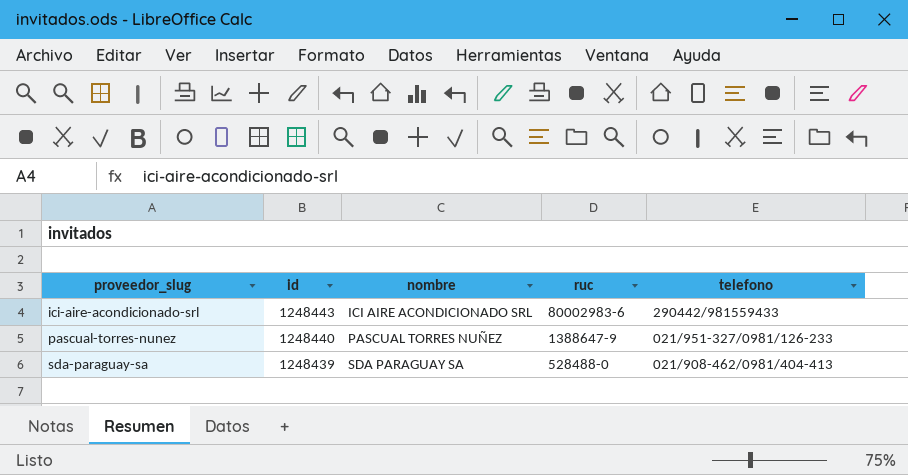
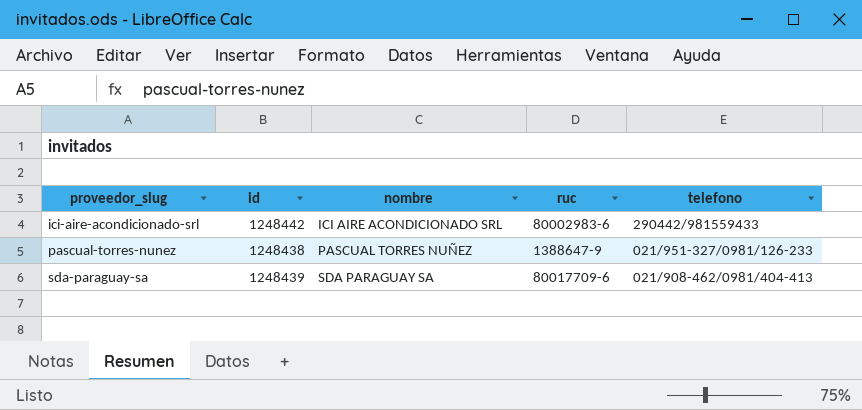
ici-aire-acondicionado-srl | id: 1248443 -> 1248442
pascual-torres-nunez | id: 1248440 -> 1248438
sda-paraguay-sa | ruc: 528488-0 -> 80017709-6

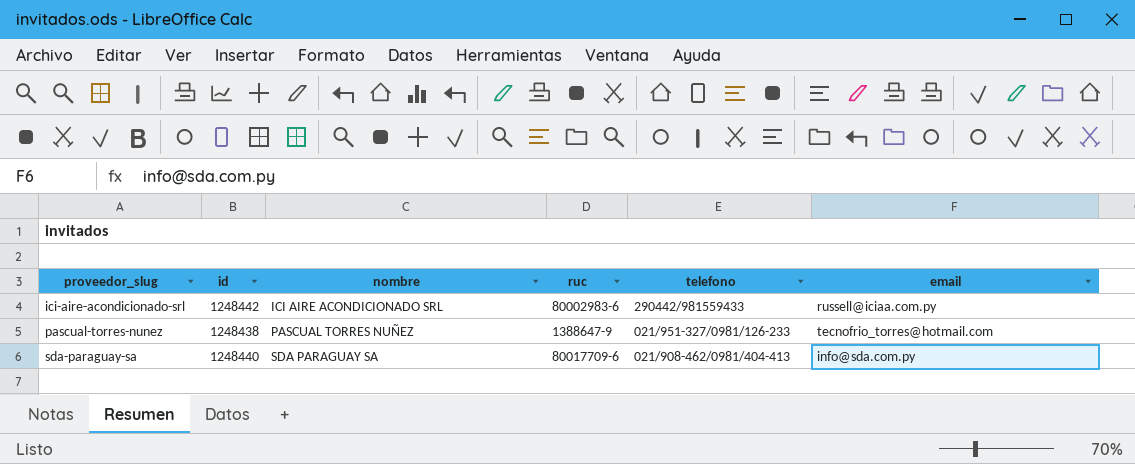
column email | position: none -> 6
sda-paraguay-sa | id: 1248439 -> 1248440

